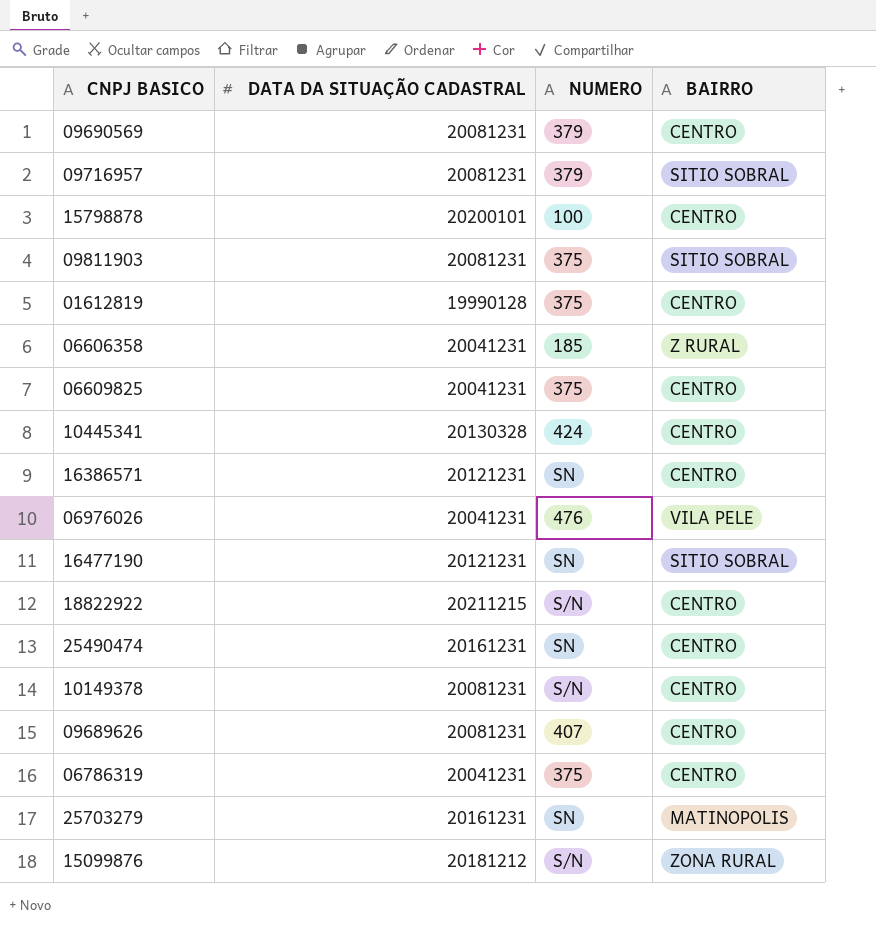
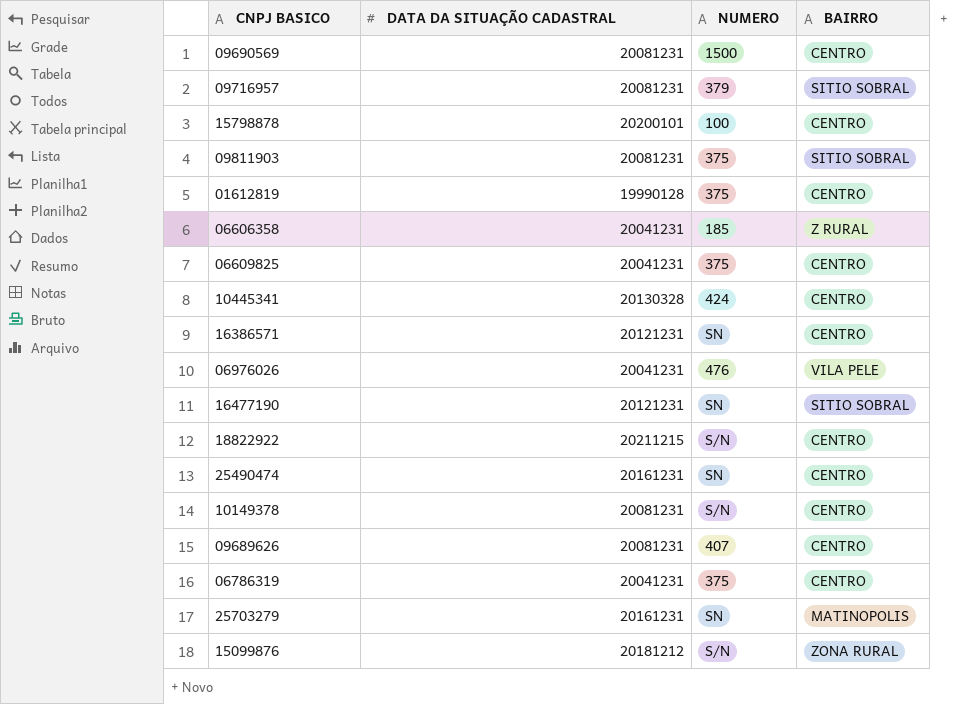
09690569 | NUMERO: 379 -> 1500

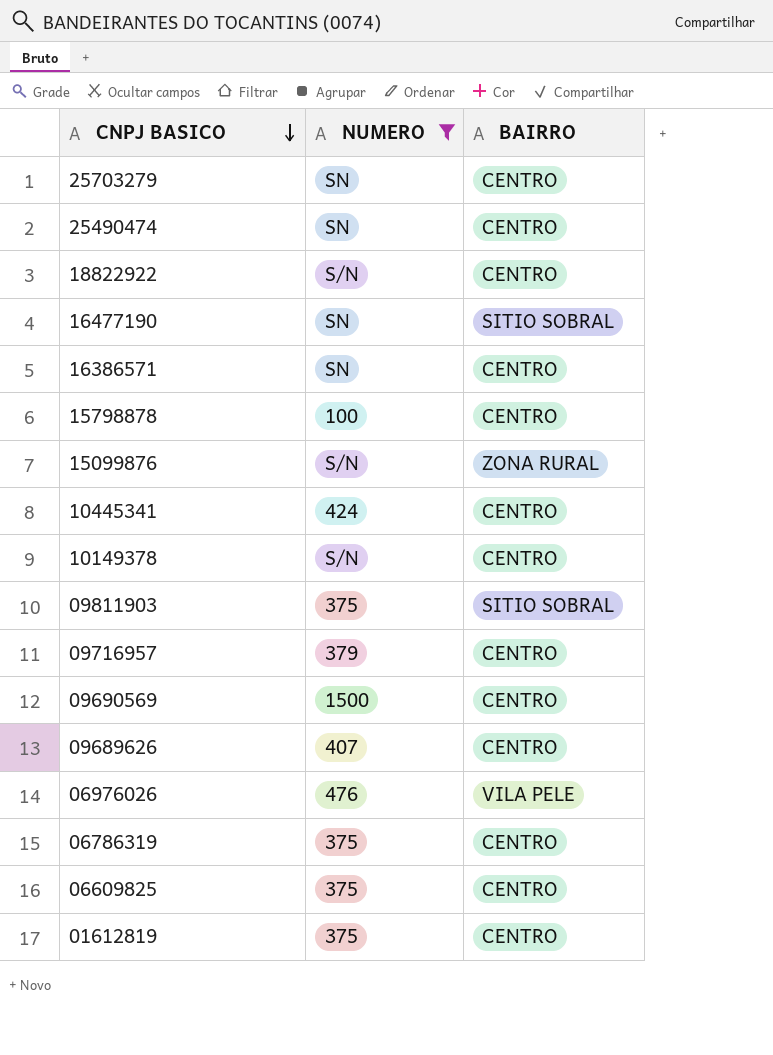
filter: none -> NUMERO != 185
row order: none -> CNPJ BASICO descending
column DATA DA SITUAÇÃO CADASTRAL | position: 2 -> none
25703279 | BAIRRO: MATINOPOLIS -> CENTRO
09716957 | BAIRRO: SITIO SOBRAL -> CENTRO

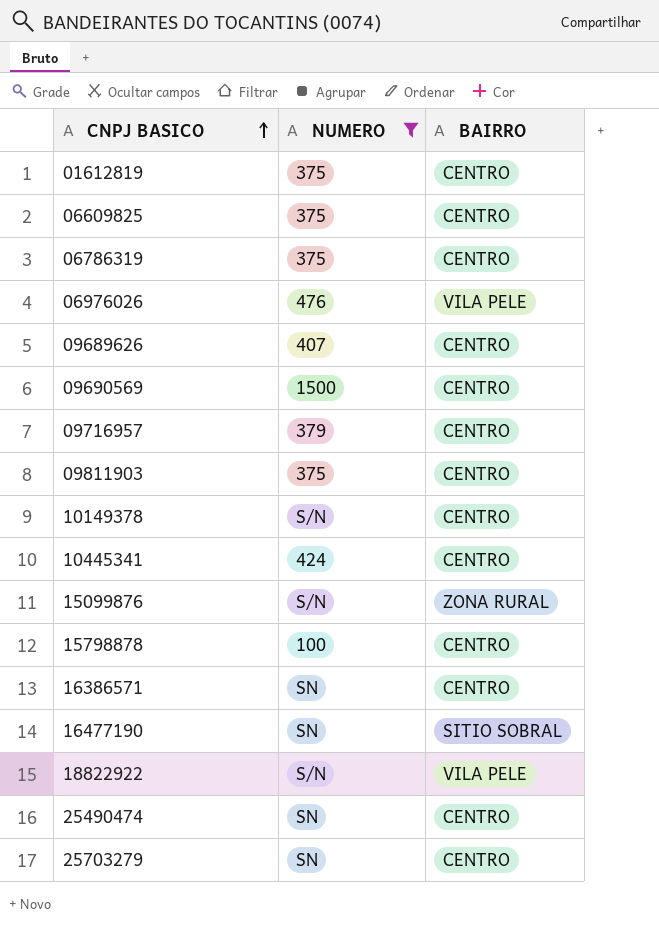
row order: CNPJ BASICO descending -> CNPJ BASICO ascending
09811903 | BAIRRO: SITIO SOBRAL -> CENTRO
18822922 | BAIRRO: CENTRO -> VILA PELE

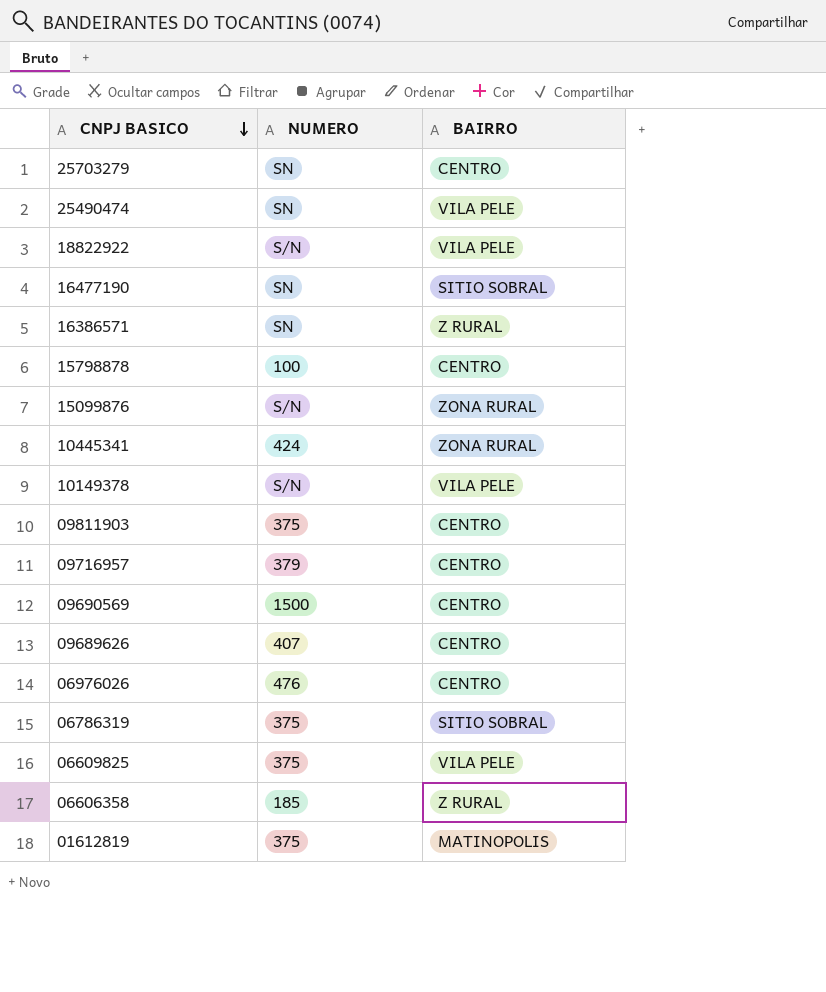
filter: NUMERO != 185 -> none
row order: CNPJ BASICO ascending -> CNPJ BASICO descending
25490474 | BAIRRO: CENTRO -> VILA PELE
16386571 | BAIRRO: CENTRO -> Z RURAL
10445341 | BAIRRO: CENTRO -> ZONA RURAL
10149378 | BAIRRO: CENTRO -> VILA PELE
06976026 | BAIRRO: VILA PELE -> CENTRO
06786319 | BAIRRO: CENTRO -> SITIO SOBRAL
06609825 | BAIRRO: CENTRO -> VILA PELE
01612819 | BAIRRO: CENTRO -> MATINOPOLIS

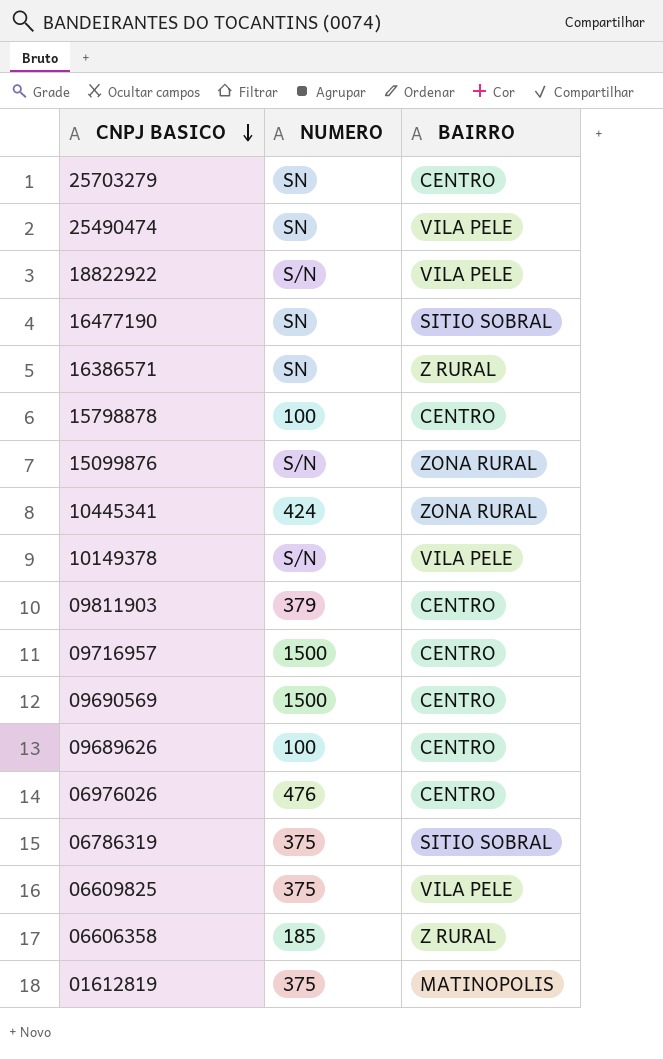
09811903 | NUMERO: 375 -> 379
09716957 | NUMERO: 379 -> 1500
09689626 | NUMERO: 407 -> 100

